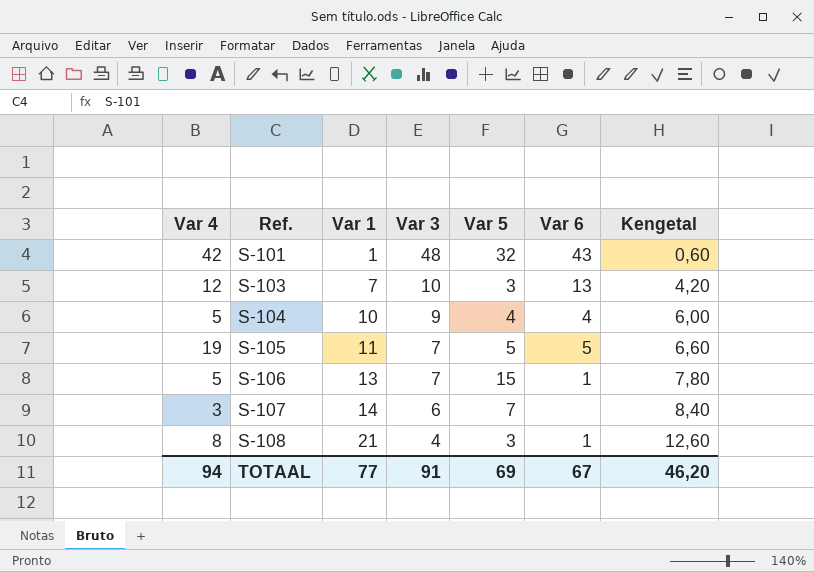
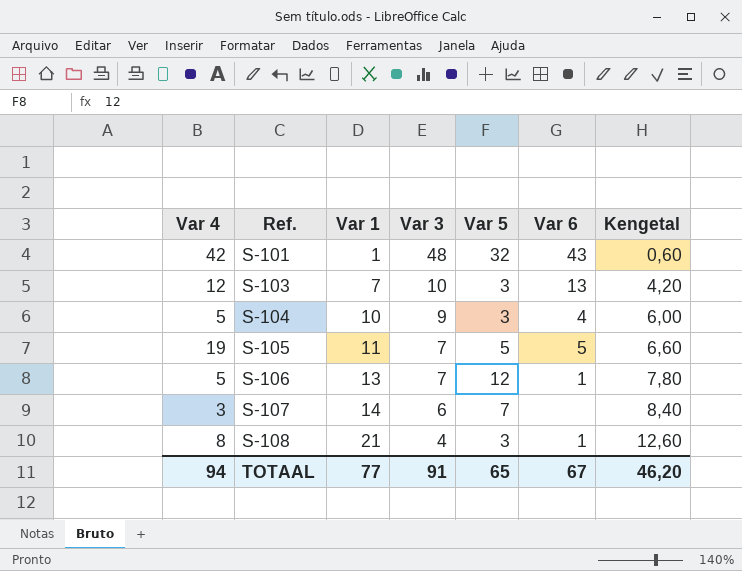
S-104 | Var 5: 4 -> 3
S-106 | Var 5: 15 -> 12
TOTAAL | Var 5: 69 -> 65

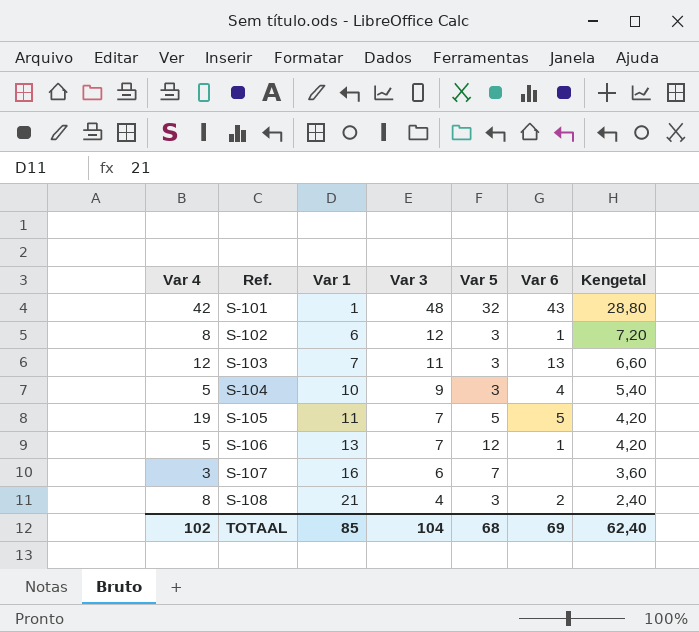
column Kengetal | formula: [Var 1] * 0,6 -> [Var 3] * 0,6
row S-102: none -> 8 | 6 | 12 | 3 | 1 | 7,20
S-103 | Var 3: 10 -> 11
S-107 | Var 1: 14 -> 16
S-108 | Var 6: 1 -> 2
TOTAAL | Var 4: 94 -> 102
TOTAAL | Var 1: 77 -> 85
TOTAAL | Var 3: 91 -> 104
TOTAAL | Var 5: 65 -> 68
TOTAAL | Var 6: 67 -> 69
TOTAAL | Kengetal: 46,20 -> 62,40

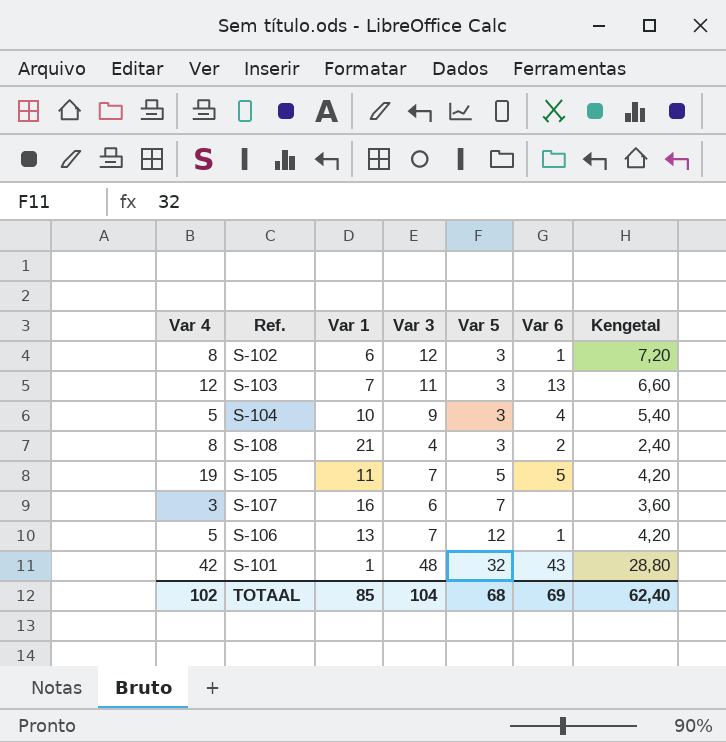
row order: Ref. ascending -> Var 5 ascending

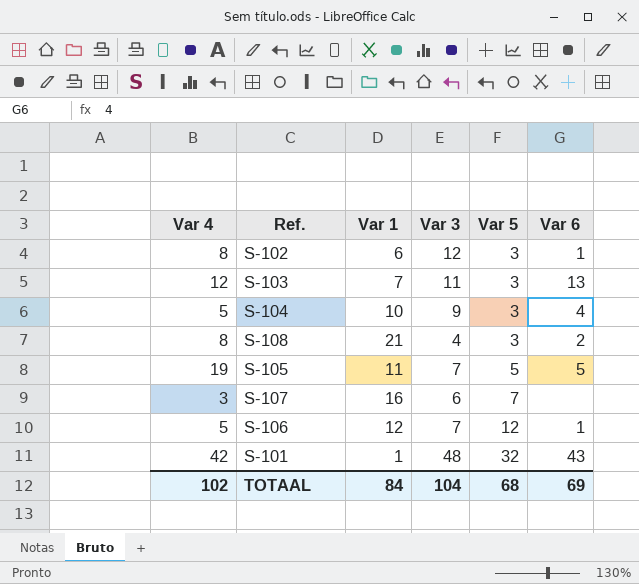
column Kengetal | formula: [Var 3] * 0,6 -> none
S-106 | Var 1: 13 -> 12
TOTAAL | Var 1: 85 -> 84

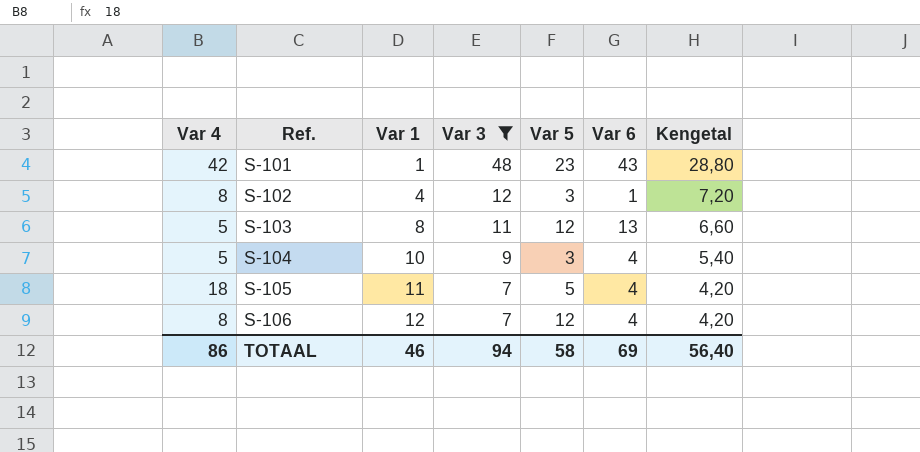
filter: none -> Var 3 >= 7
row order: Var 5 ascending -> Ref. ascending
column Kengetal | formula: none -> [Var 3] * 0,6
S-101 | Var 5: 32 -> 23
S-102 | Var 1: 6 -> 4
S-103 | Var 4: 12 -> 5
S-103 | Var 1: 7 -> 8
S-103 | Var 5: 3 -> 12
S-105 | Var 4: 19 -> 18
S-105 | Var 6: 5 -> 4
S-106 | Var 4: 5 -> 8
S-106 | Var 6: 1 -> 4
TOTAAL | Var 4: 102 -> 86
TOTAAL | Var 1: 84 -> 46
TOTAAL | Var 3: 104 -> 94
TOTAAL | Var 5: 68 -> 58

